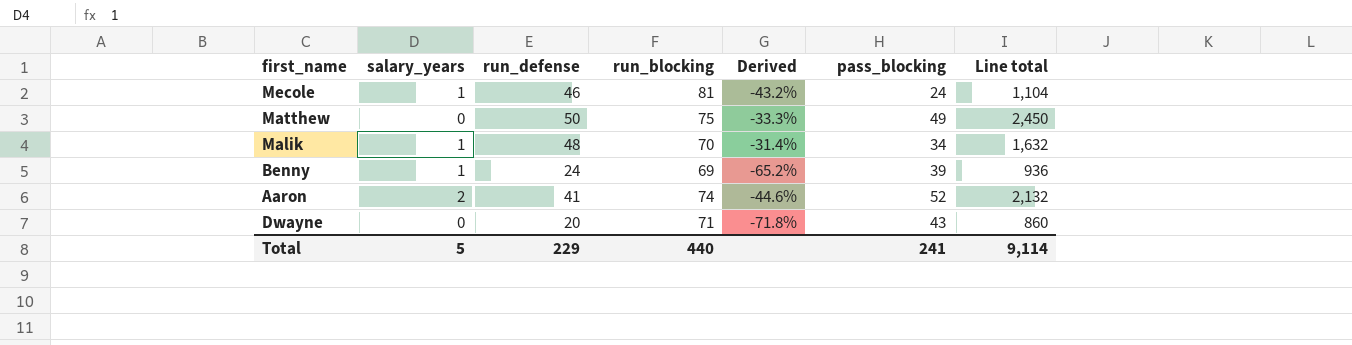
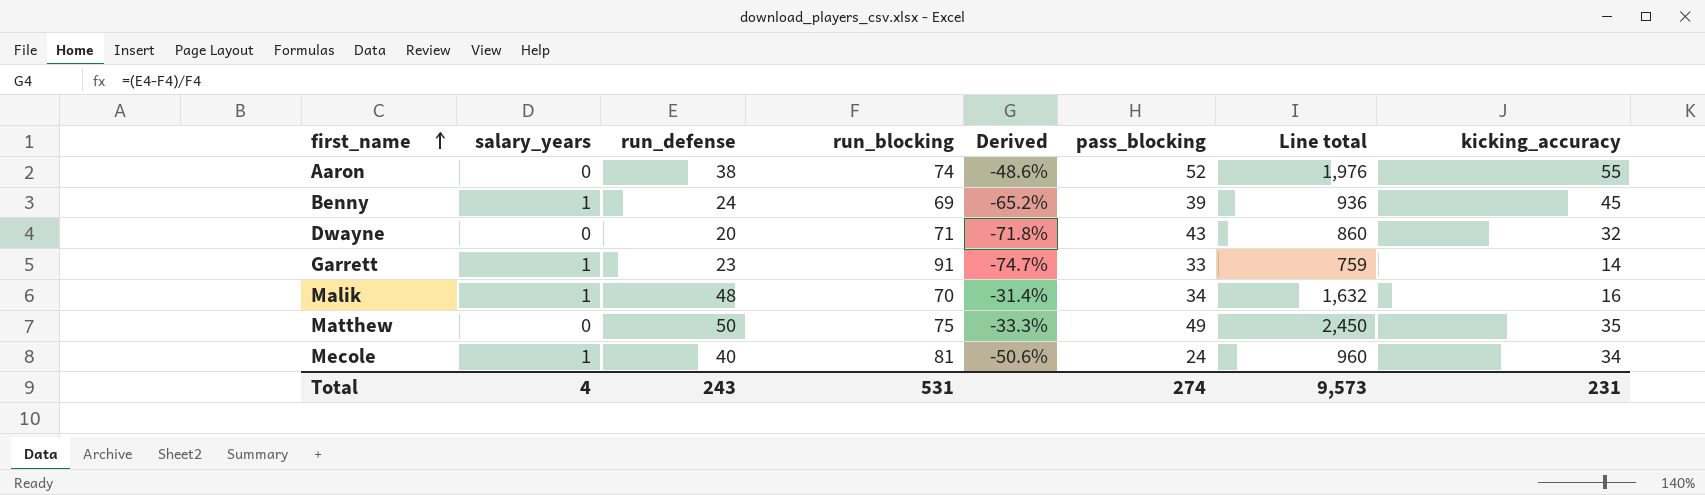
row order: none -> first_name ascending
column kicking_accuracy | position: none -> 8
Aaron | salary_years: 2 -> 0
Aaron | run_defense: 41 -> 38
Aaron | Derived: -44.6% -> -48.6%
Aaron | Line total: 2,132 -> 1,976
row Garrett: none -> 1 | 23 | 91 | -74.7% | 33 | 759 | 14
Mecole | run_defense: 46 -> 40
Mecole | Derived: -43.2% -> -50.6%
Mecole | Line total: 1,104 -> 960
Total | salary_years: 5 -> 4
Total | run_defense: 229 -> 243
Total | run_blocking: 440 -> 531
Total | pass_blocking: 241 -> 274
Total | Line total: 9,114 -> 9,573

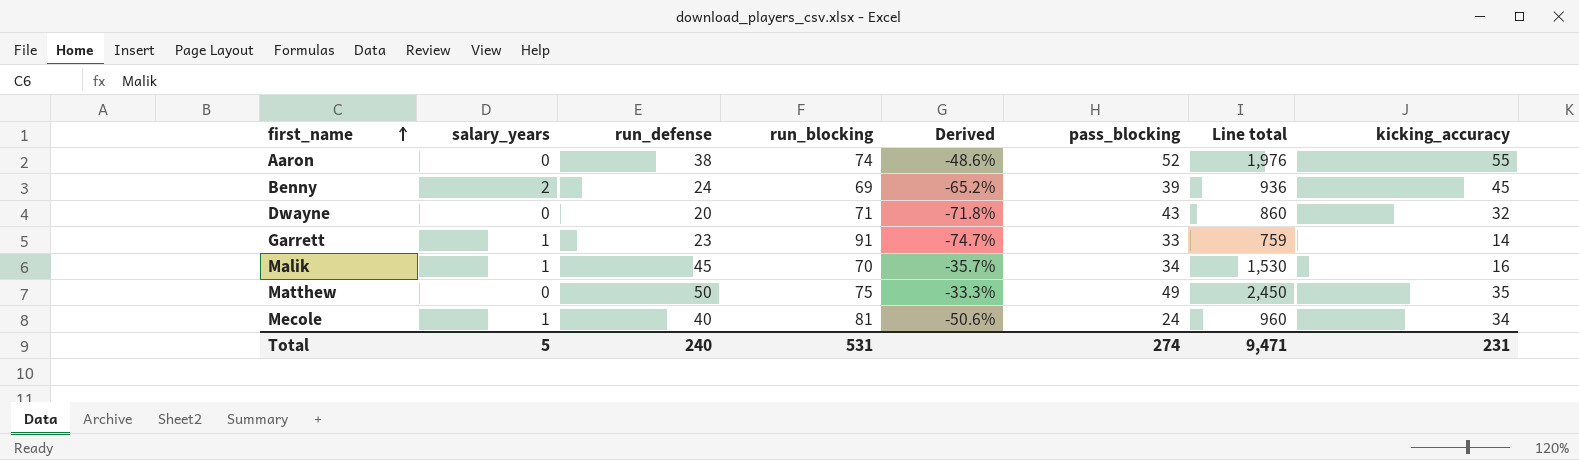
Benny | salary_years: 1 -> 2
Malik | run_defense: 48 -> 45
Malik | Derived: -31.4% -> -35.7%
Malik | Line total: 1,632 -> 1,530
Total | salary_years: 4 -> 5
Total | run_defense: 243 -> 240
Total | Line total: 9,573 -> 9,471

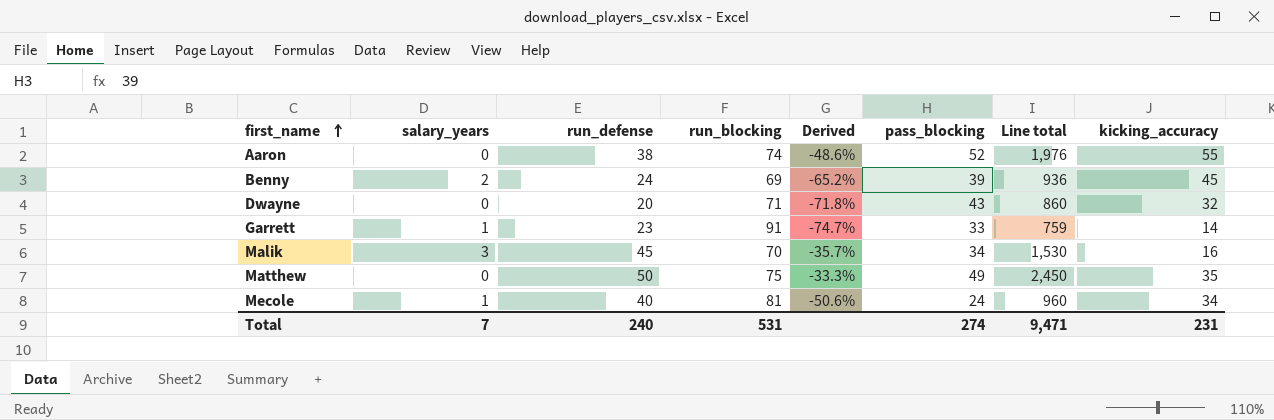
Malik | salary_years: 1 -> 3
Total | salary_years: 5 -> 7

